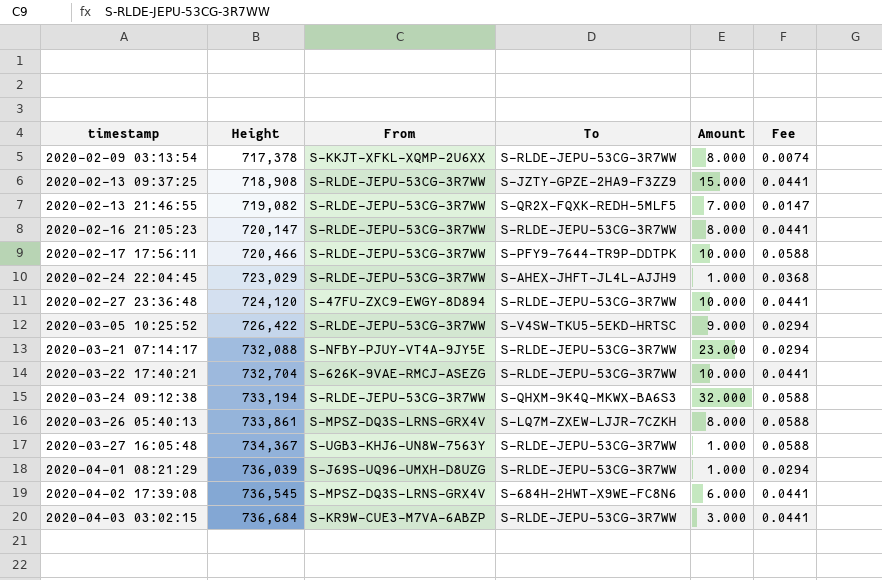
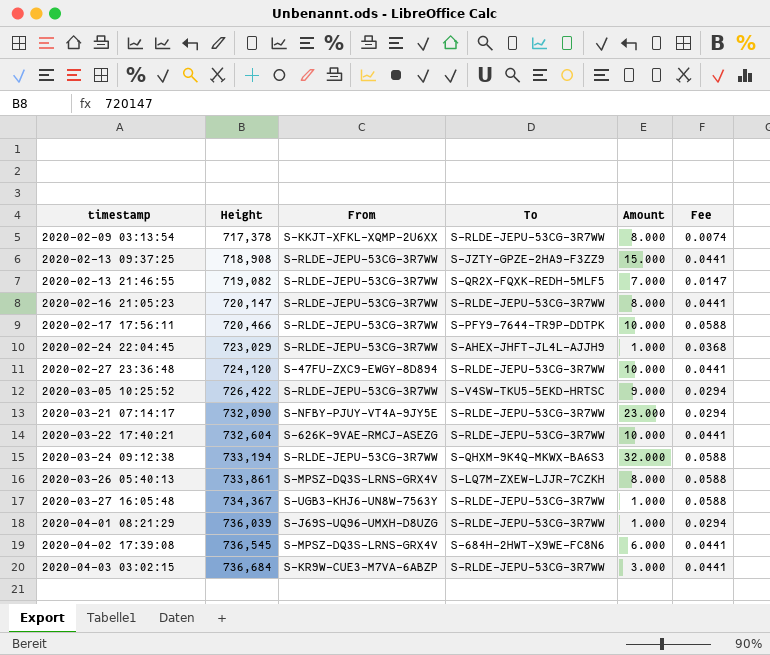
2020-03-21 07:14:17 | Height: 732,088 -> 732,090
2020-03-22 17:40:21 | Height: 732,704 -> 732,604

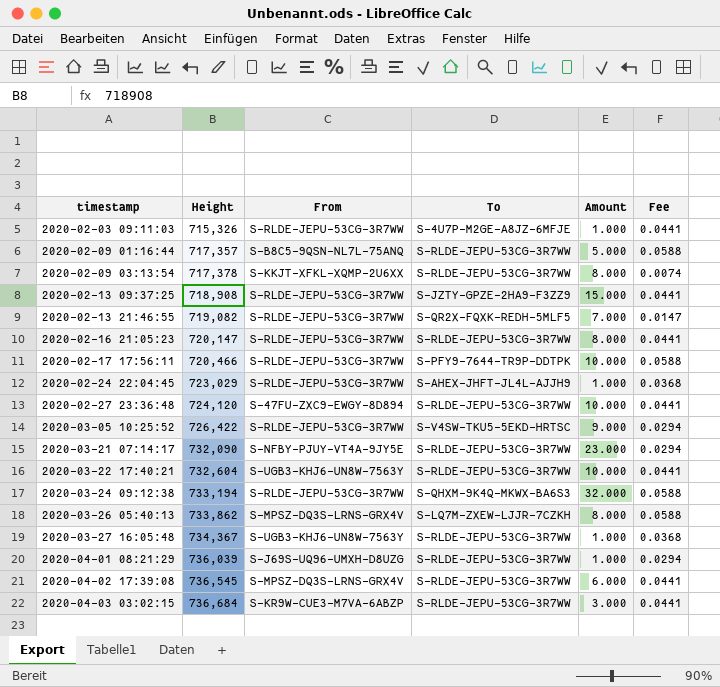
row 2020-02-03 09:11:03: none -> 715,326 | S-RLDE-JEPU-53CG-3R7WW | S-4U7P-M2GE-A8JZ-6MFJE | 1.000 | 0.0441
row 2020-02-09 01:16:44: none -> 717,357 | S-B8C5-9QSN-NL7L-75ANQ | S-RLDE-JEPU-53CG-3R7WW | 5.000 | 0.0588
2020-03-22 17:40:21 | From: S-626K-9VAE-RMCJ-ASEZG -> S-UGB3-KHJ6-UN8W-7563Y
2020-03-26 05:40:13 | Height: 733,861 -> 733,862
2020-03-27 16:05:48 | Fee: 0.0588 -> 0.0368
2020-04-02 17:39:08 | To: S-684H-2HWT-X9WE-FC8N6 -> S-RLDE-JEPU-53CG-3R7WW

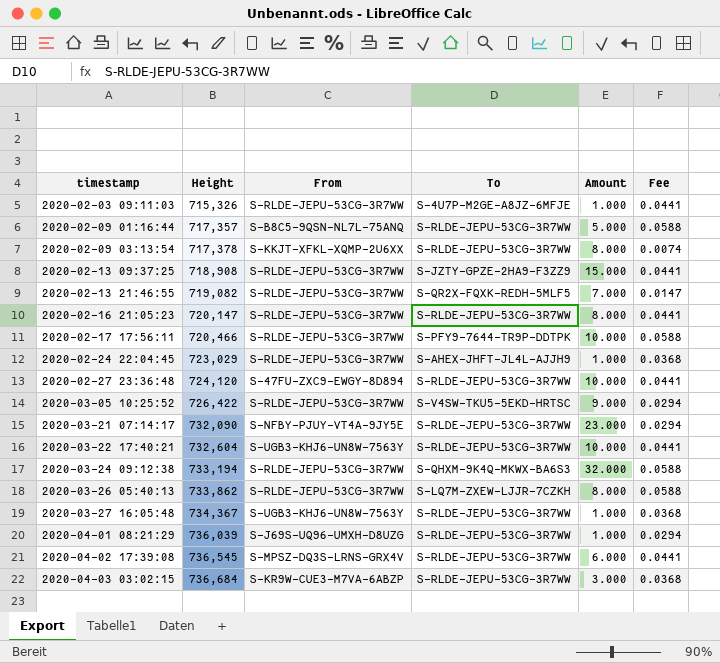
2020-03-26 05:40:13 | From: S-MPSZ-DQ3S-LRNS-GRX4V -> S-RLDE-JEPU-53CG-3R7WW
2020-04-03 03:02:15 | Fee: 0.0441 -> 0.0368

